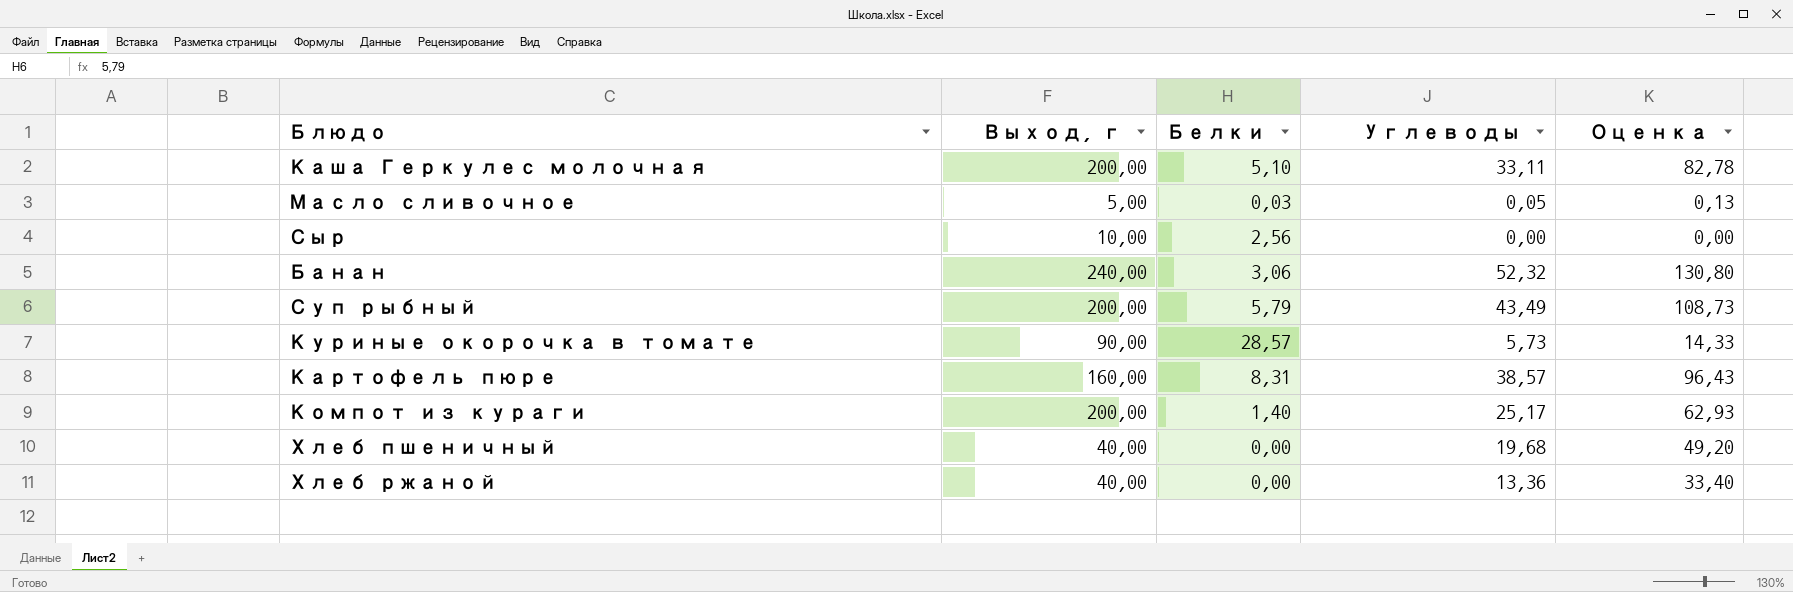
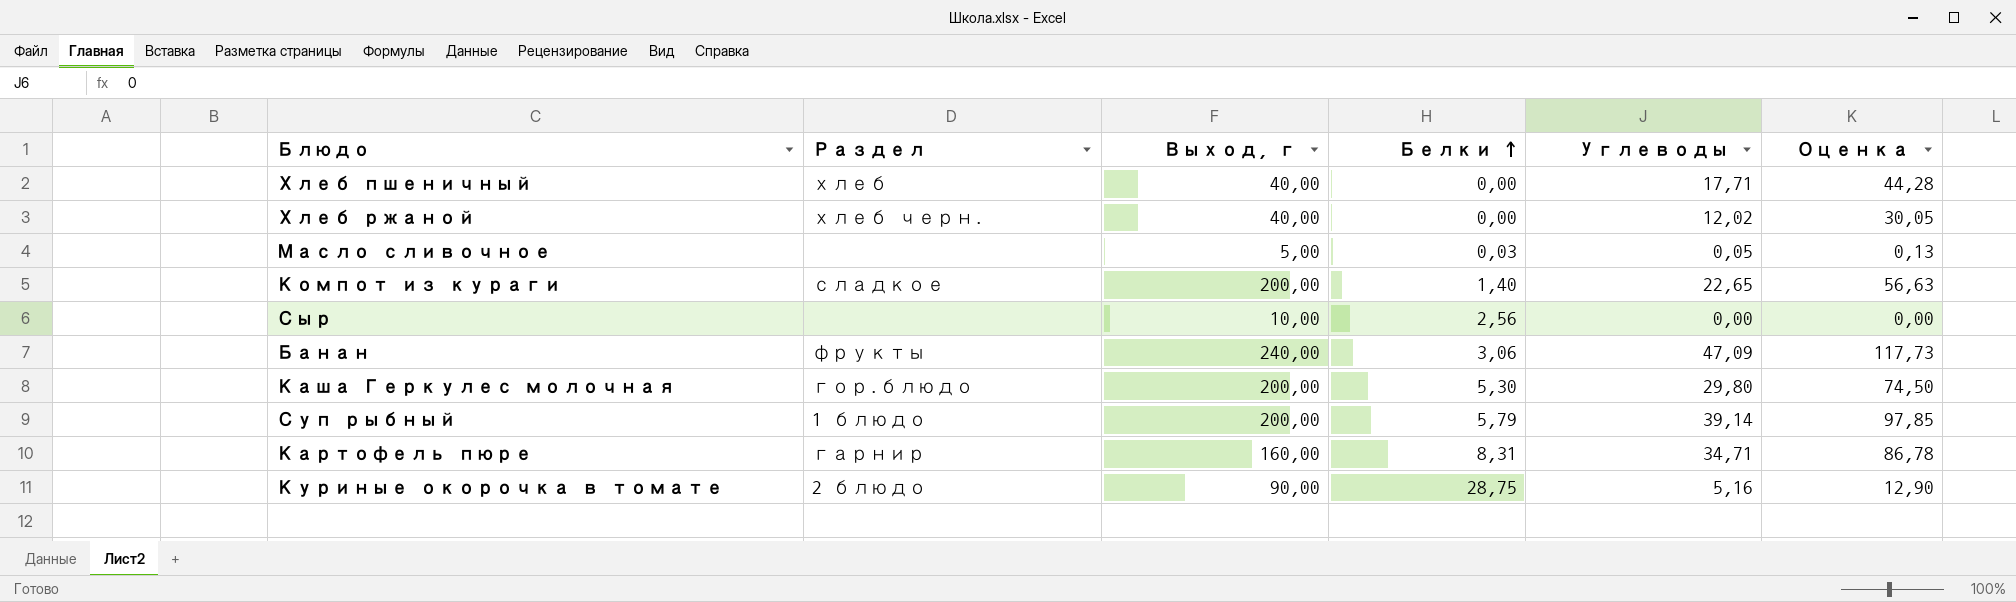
row order: none -> Белки ascending
column Раздел | position: none -> 2
Хлеб пшеничный | Углеводы: 19,68 -> 17,71
Хлеб пшеничный | Оценка: 49,20 -> 44,28
Хлеб ржаной | Углеводы: 13,36 -> 12,02
Хлеб ржаной | Оценка: 33,40 -> 30,05
Компот из кураги | Углеводы: 25,17 -> 22,65
Компот из кураги | Оценка: 62,93 -> 56,63
Банан | Углеводы: 52,32 -> 47,09
Банан | Оценка: 130,80 -> 117,73
Каша Геркулес молочная | Белки: 5,10 -> 5,30
Каша Геркулес молочная | Углеводы: 33,11 -> 29,80
Каша Геркулес молочная | Оценка: 82,78 -> 74,50
Суп рыбный | Углеводы: 43,49 -> 39,14
Суп рыбный | Оценка: 108,73 -> 97,85
Картофель пюре | Углеводы: 38,57 -> 34,71
Картофель пюре | Оценка: 96,43 -> 86,78
Куриные окорочка в томате | Белки: 28,57 -> 28,75
Куриные окорочка в томате | Углеводы: 5,73 -> 5,16
Куриные окорочка в томате | Оценка: 14,33 -> 12,90

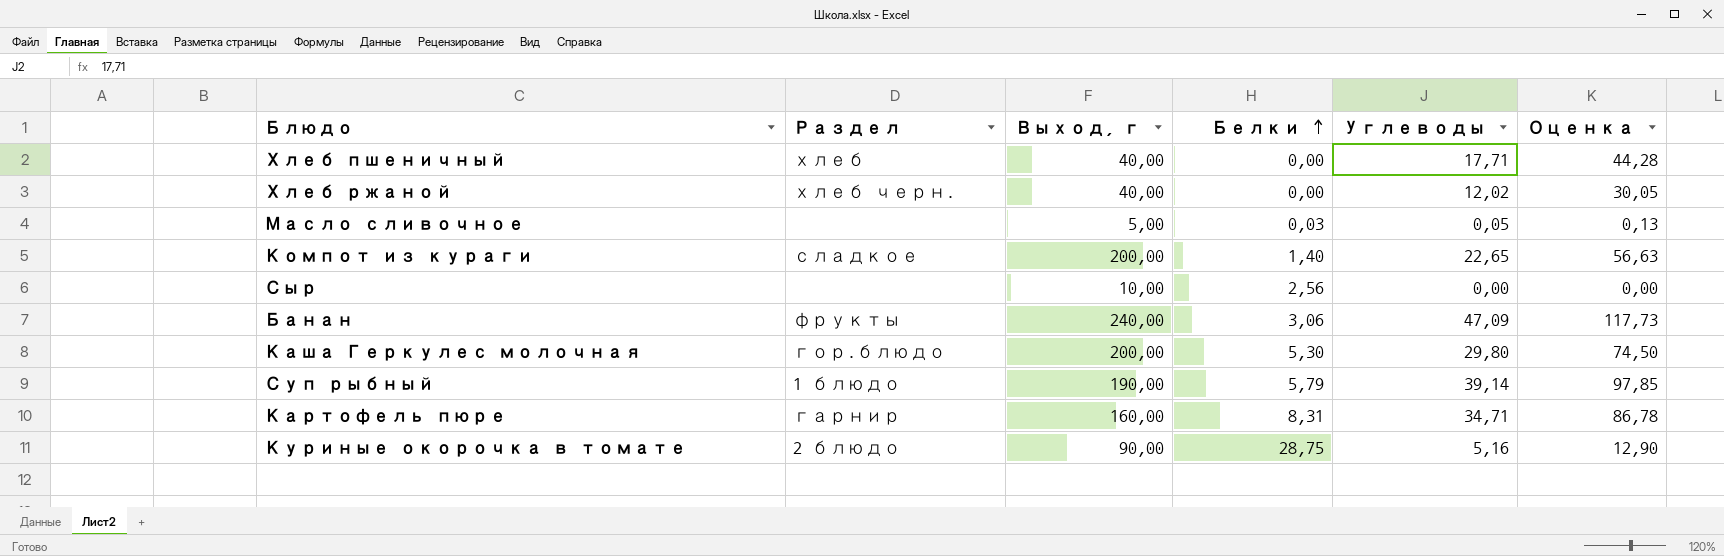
Суп рыбный | Выход, г: 200,00 -> 190,00

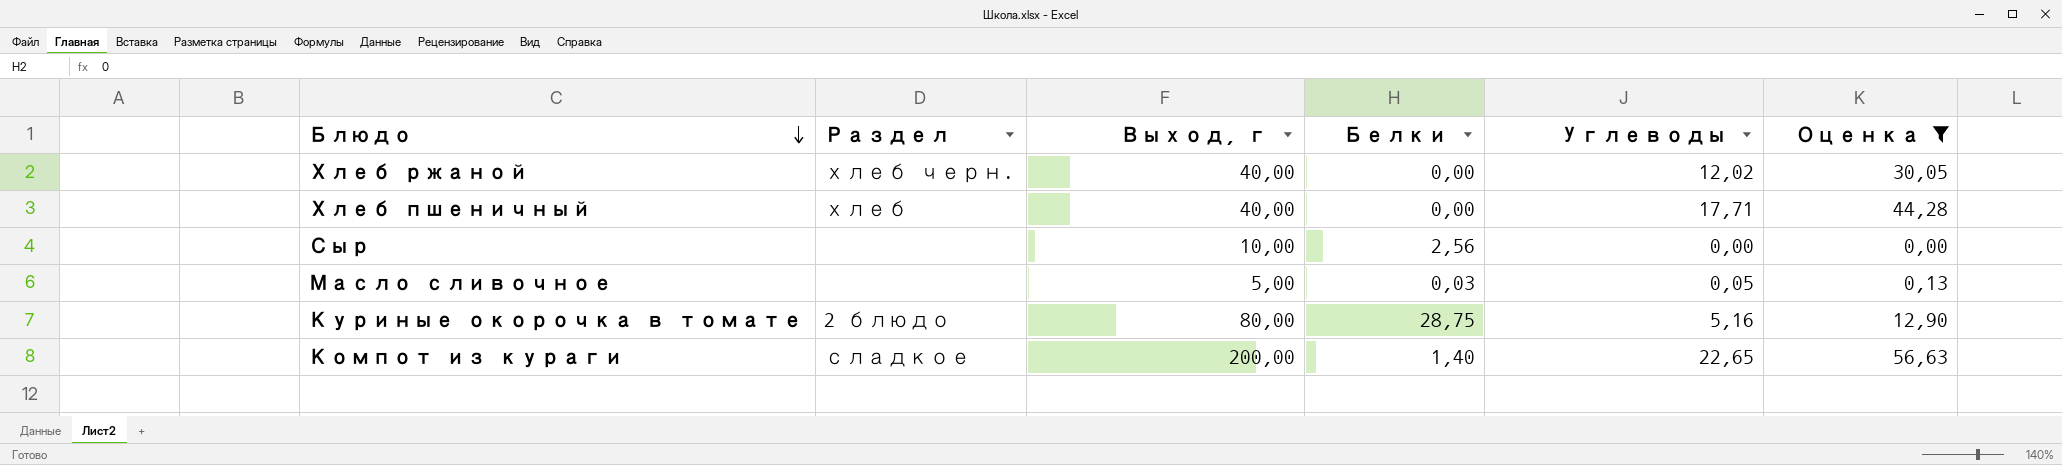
filter: none -> Оценка <= 56,63
row order: Белки ascending -> Блюдо descending
Куриные окорочка в томате | Выход, г: 90,00 -> 80,00

